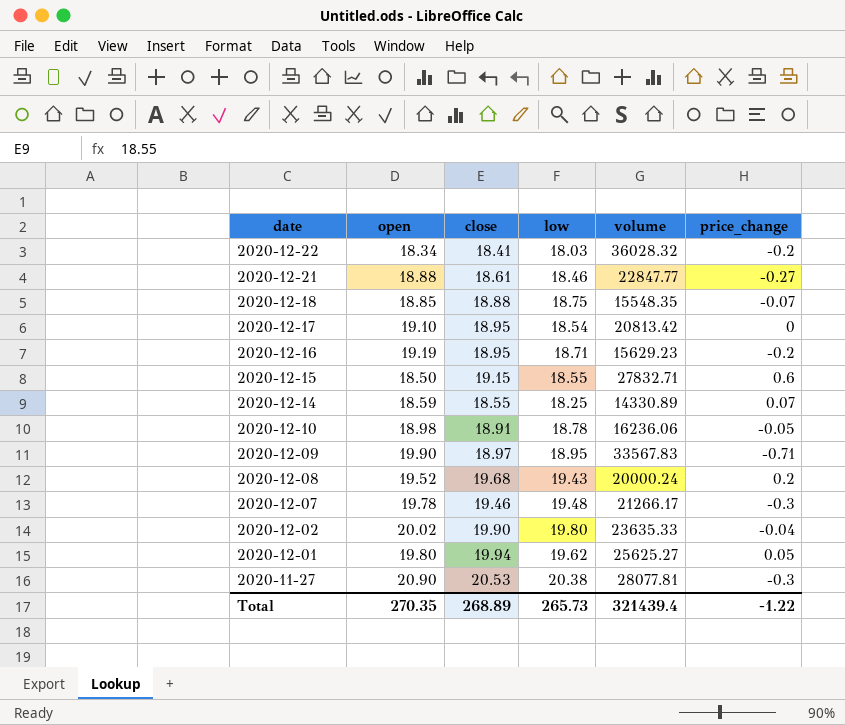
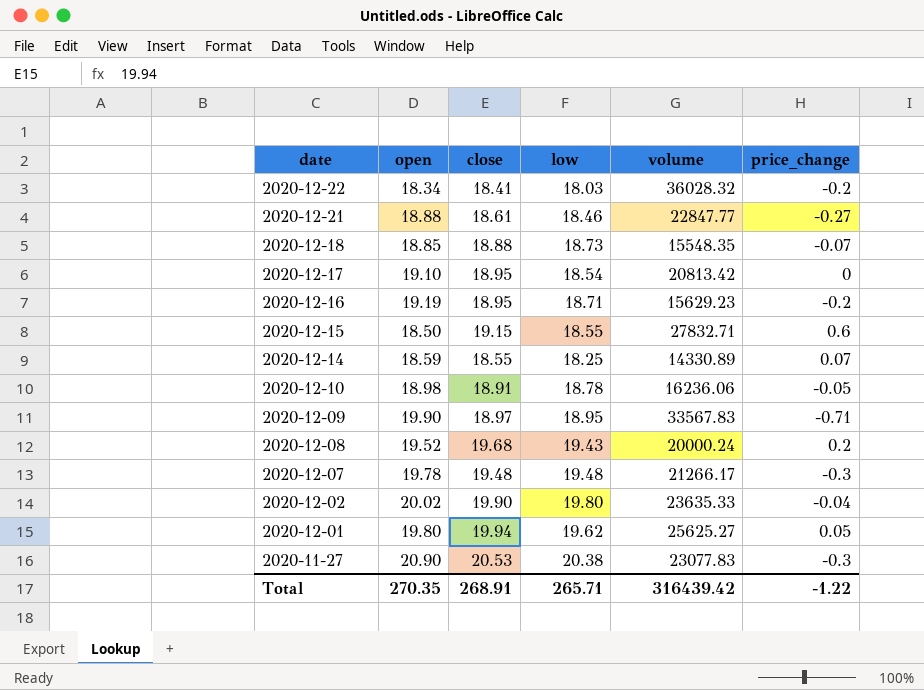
2020-12-18 | low: 18.75 -> 18.73
2020-12-07 | close: 19.46 -> 19.48
2020-11-27 | volume: 28077.81 -> 23077.83
Total | close: 268.89 -> 268.91
Total | low: 265.73 -> 265.71
Total | volume: 321439.4 -> 316439.42

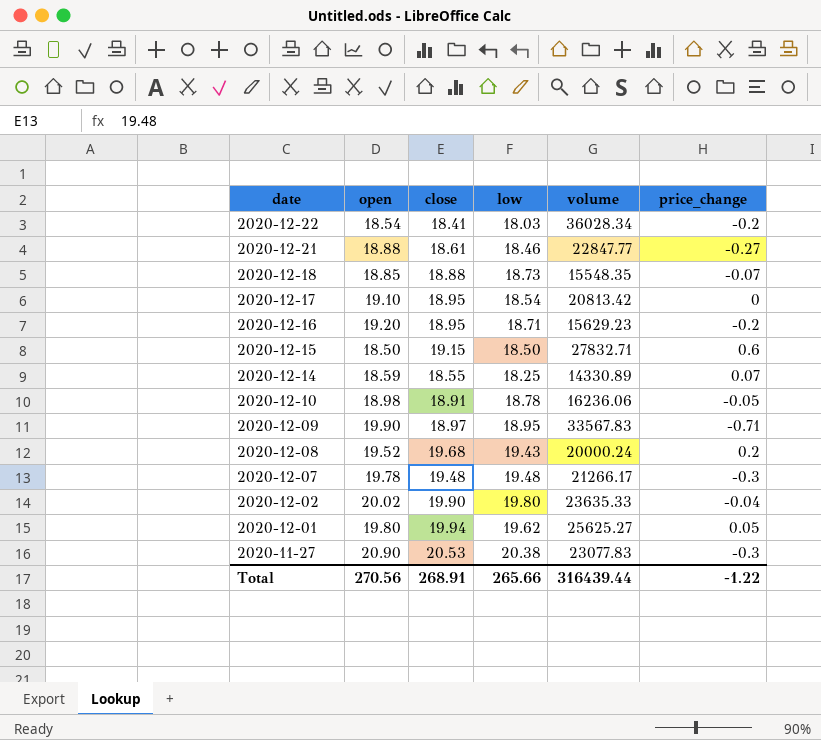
2020-12-22 | open: 18.34 -> 18.54
2020-12-22 | volume: 36028.32 -> 36028.34
2020-12-16 | open: 19.19 -> 19.20
2020-12-15 | low: 18.55 -> 18.50
Total | open: 270.35 -> 270.56
Total | low: 265.71 -> 265.66
Total | volume: 316439.42 -> 316439.44

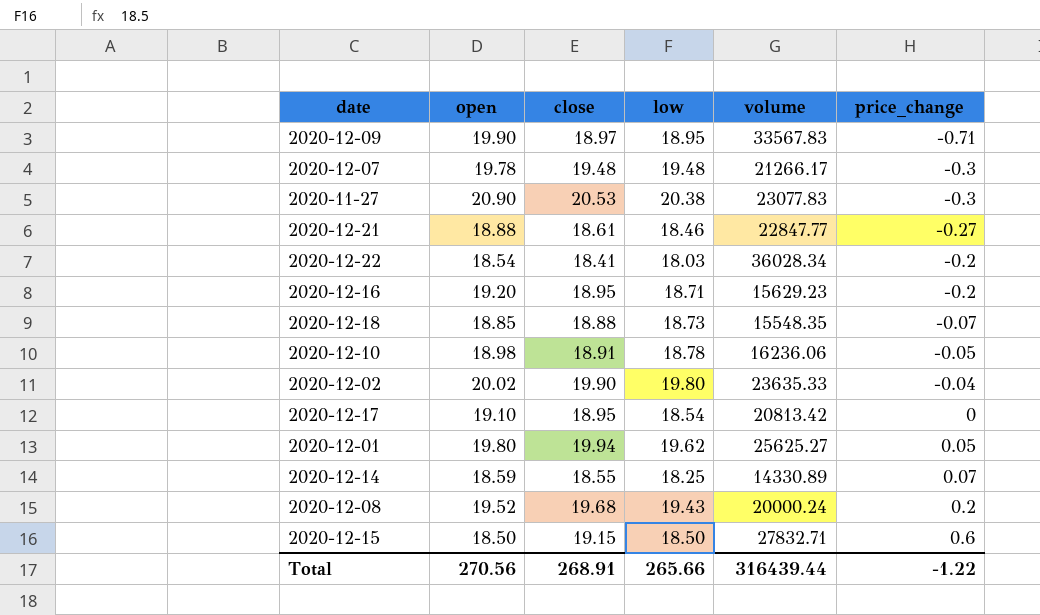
row order: date descending -> price_change ascending

